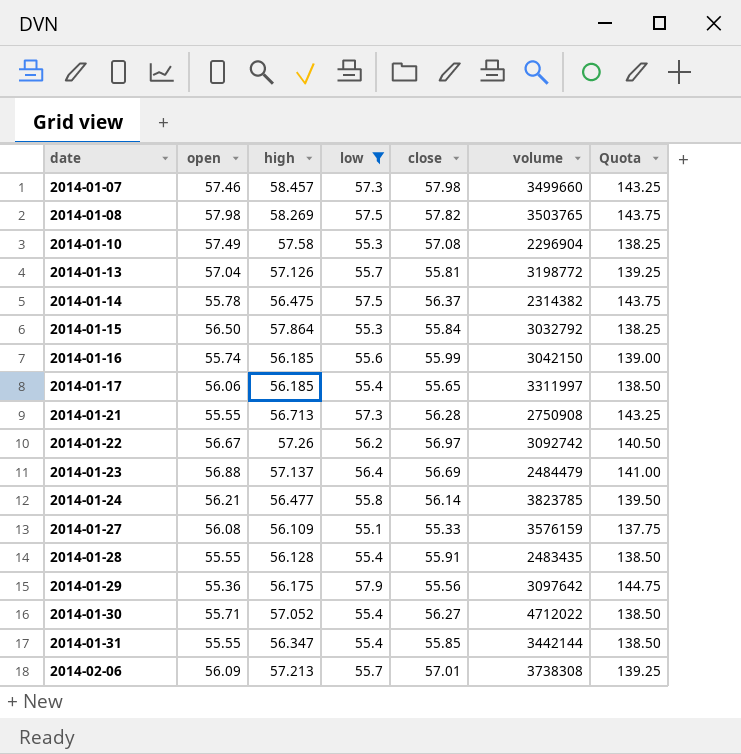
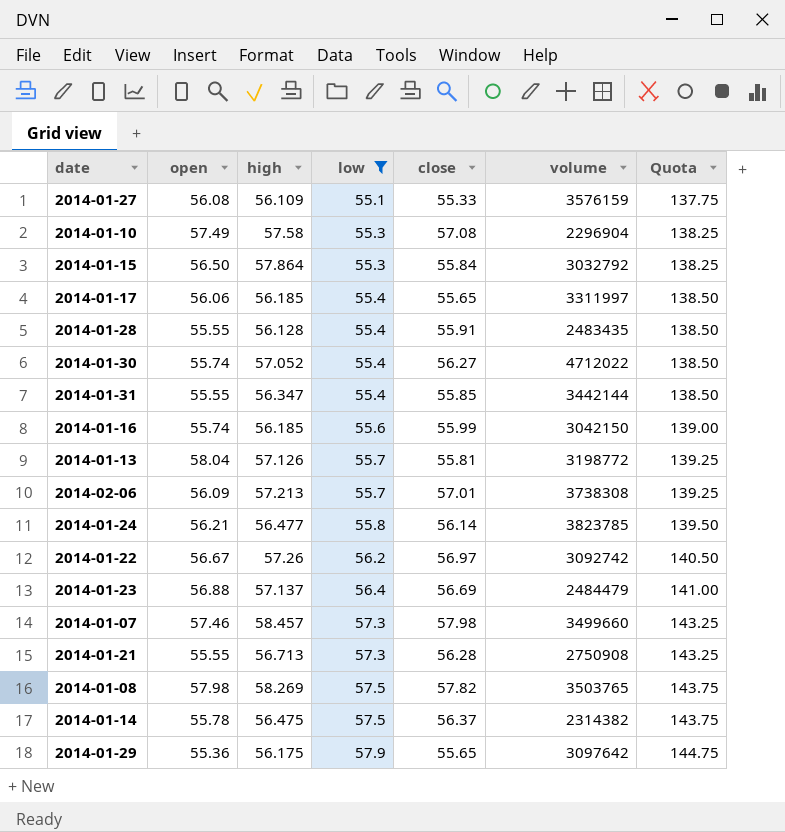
row order: date ascending -> low ascending
2014-01-30 | open: 55.71 -> 55.74
2014-01-13 | open: 57.04 -> 58.04
2014-01-29 | close: 55.56 -> 55.65

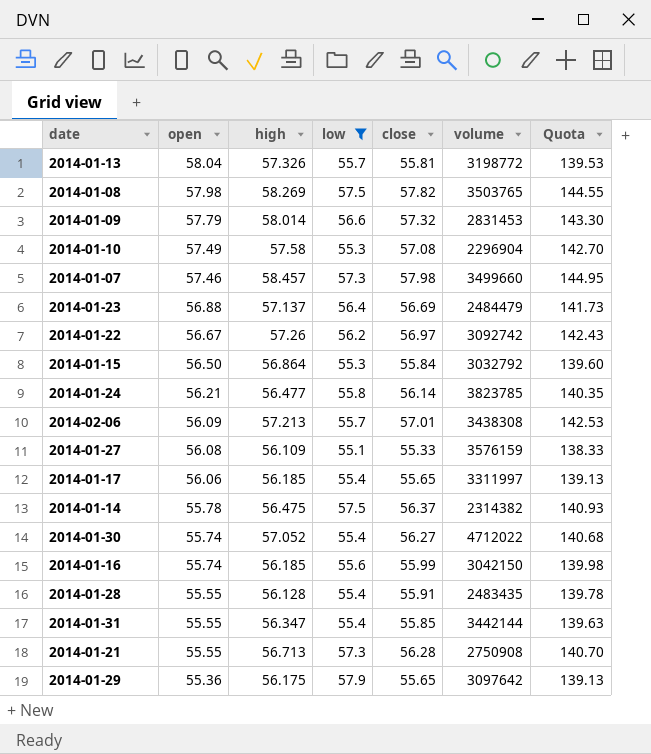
row order: low ascending -> open descending
column Quota | formula: [low] * 2.5 -> [close] * 2.5
2014-01-13 | high: 57.126 -> 57.326
row 2014-01-09: none -> 57.79 | 58.014 | 56.6 | 57.32 | 2831453 | 143.30
2014-01-15 | high: 57.864 -> 56.864
2014-02-06 | volume: 3738308 -> 3438308

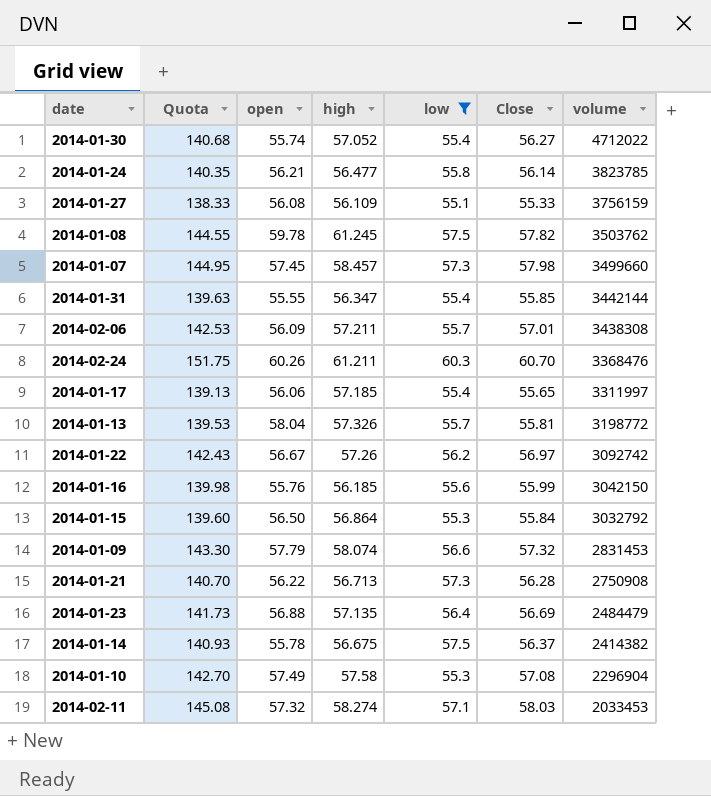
row order: open descending -> volume descending
column Quota | position: 7 -> 2
column name: close -> Close
row 2014-01-28: 55.55 | 56.128 | 55.4 | 55.91 | 2483435 | 139.78 -> none
row 2014-01-29: 55.36 | 56.175 | 57.9 | 55.65 | 3097642 | 139.13 -> none
2014-01-27 | volume: 3576159 -> 3756159
2014-01-08 | open: 57.98 -> 59.78
2014-01-08 | high: 58.269 -> 61.245
2014-01-08 | volume: 3503765 -> 3503762
2014-01-07 | open: 57.46 -> 57.45
2014-02-06 | high: 57.213 -> 57.211
row 2014-02-24: none -> 151.75 | 60.26 | 61.211 | 60.3 | 60.70 | 3368476
2014-01-17 | high: 56.185 -> 57.185
2014-01-16 | open: 55.74 -> 55.76
2014-01-09 | high: 58.014 -> 58.074
2014-01-21 | open: 55.55 -> 56.22
2014-01-23 | high: 57.137 -> 57.135
2014-01-14 | high: 56.475 -> 56.675
2014-01-14 | volume: 2314382 -> 2414382
row 2014-02-11: none -> 145.08 | 57.32 | 58.274 | 57.1 | 58.03 | 2033453

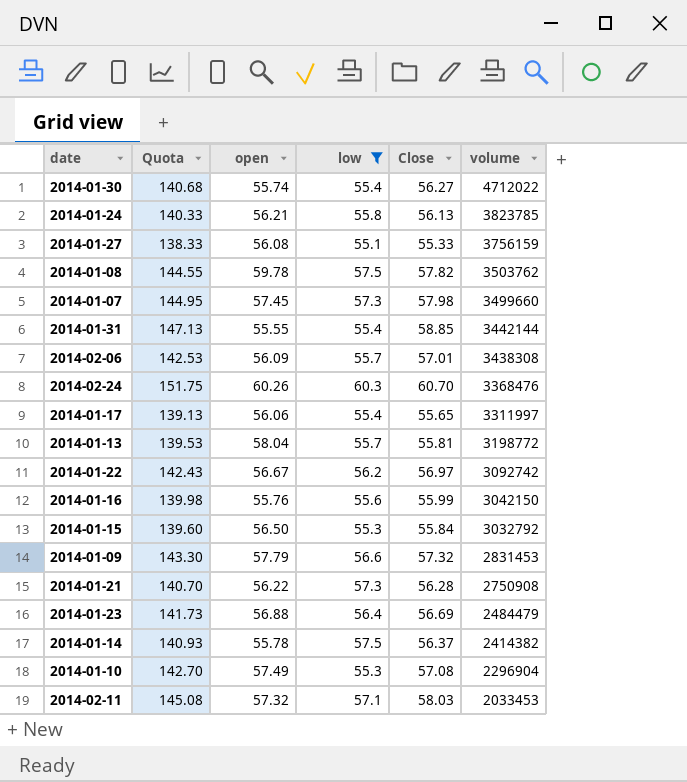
column high | position: 4 -> none
2014-01-24 | Quota: 140.35 -> 140.33
2014-01-24 | Close: 56.14 -> 56.13
2014-01-31 | Quota: 139.63 -> 147.13
2014-01-31 | Close: 55.85 -> 58.85

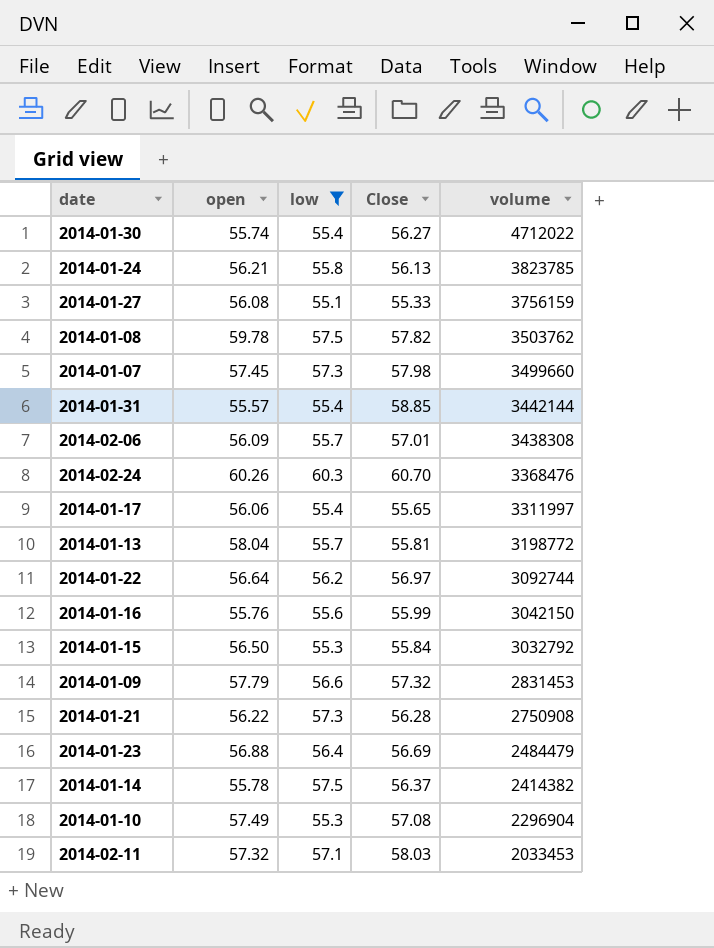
column Quota | formula: [Close] * 2.5 -> none
2014-01-31 | open: 55.55 -> 55.57
2014-01-22 | open: 56.67 -> 56.64
2014-01-22 | volume: 3092742 -> 3092744

